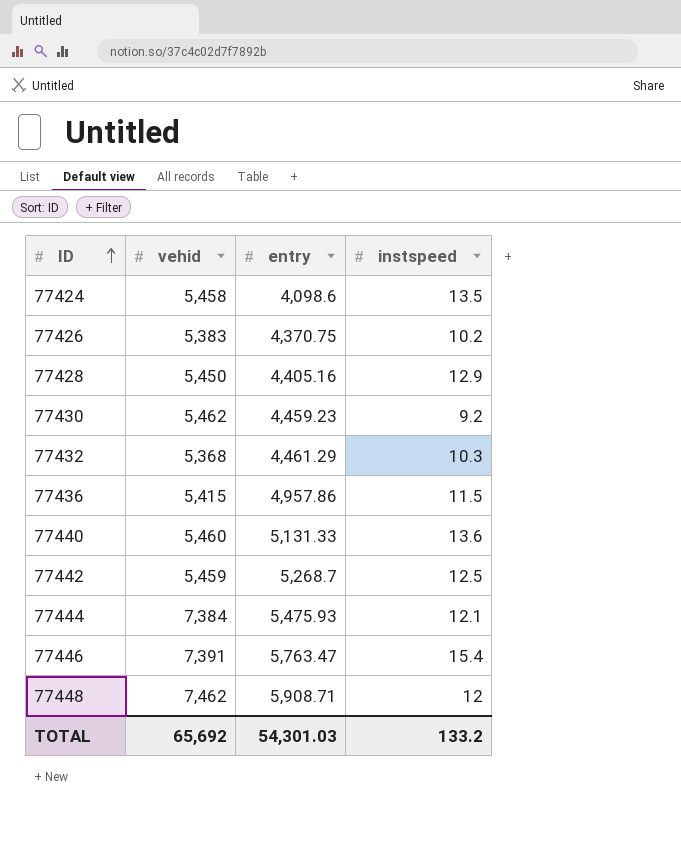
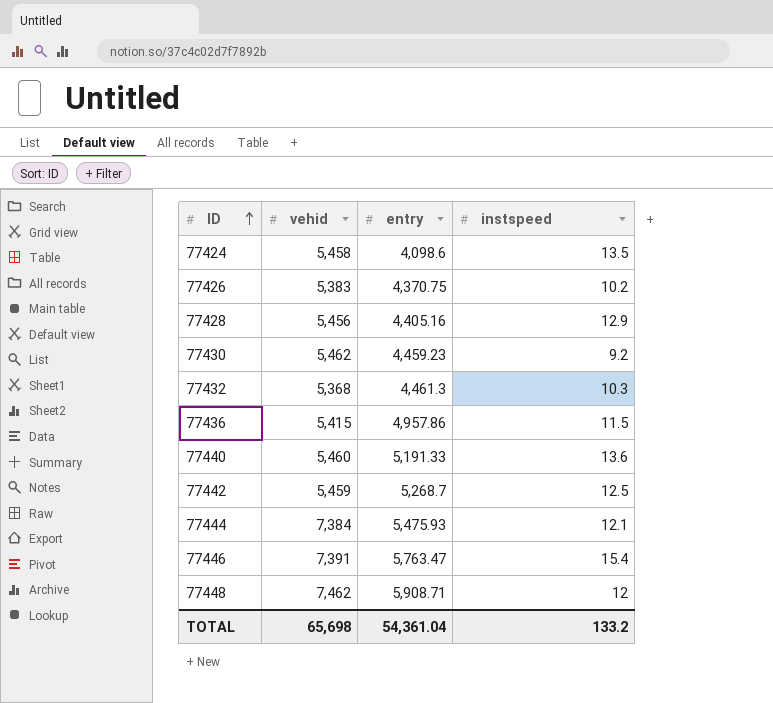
77428 | vehid: 5,450 -> 5,456
77432 | entry: 4,461.29 -> 4,461.3
77440 | entry: 5,131.33 -> 5,191.33
TOTAL | vehid: 65,692 -> 65,698
TOTAL | entry: 54,301.03 -> 54,361.04

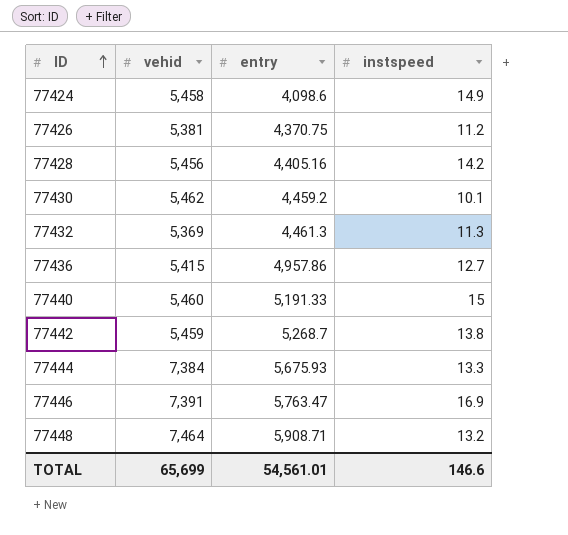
77424 | instspeed: 13.5 -> 14.9
77426 | vehid: 5,383 -> 5,381
77426 | instspeed: 10.2 -> 11.2
77428 | instspeed: 12.9 -> 14.2
77430 | entry: 4,459.23 -> 4,459.2
77430 | instspeed: 9.2 -> 10.1
77432 | vehid: 5,368 -> 5,369
77432 | instspeed: 10.3 -> 11.3
77436 | instspeed: 11.5 -> 12.7
77440 | instspeed: 13.6 -> 15
77442 | instspeed: 12.5 -> 13.8
77444 | entry: 5,475.93 -> 5,675.93
77444 | instspeed: 12.1 -> 13.3
77446 | instspeed: 15.4 -> 16.9
77448 | vehid: 7,462 -> 7,464
77448 | instspeed: 12 -> 13.2
TOTAL | vehid: 65,698 -> 65,699
TOTAL | entry: 54,361.04 -> 54,561.01
TOTAL | instspeed: 133.2 -> 146.6

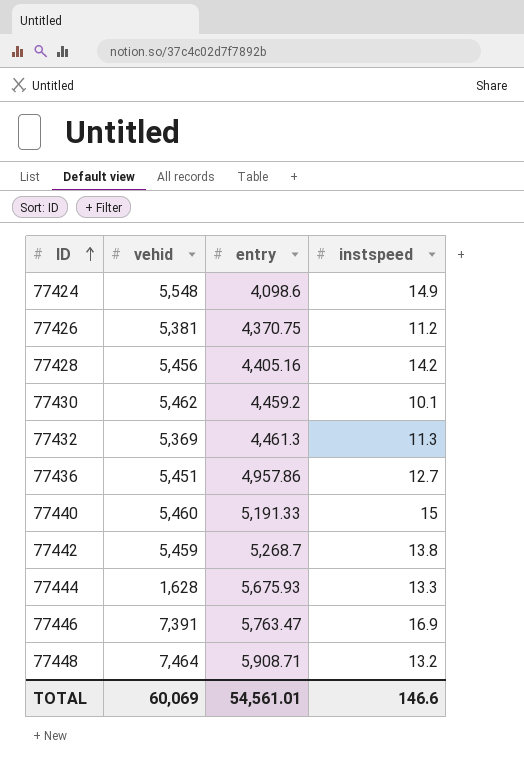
77424 | vehid: 5,458 -> 5,548
77436 | vehid: 5,415 -> 5,451
77444 | vehid: 7,384 -> 1,628
TOTAL | vehid: 65,699 -> 60,069

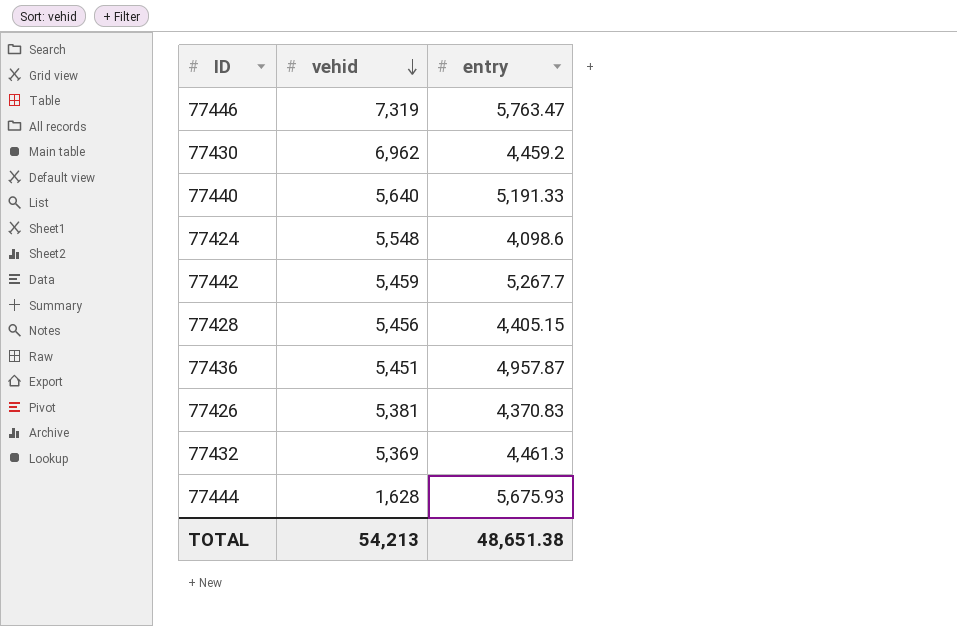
row order: ID ascending -> vehid descending
column instspeed | position: 4 -> none
row 77448: 7,464 | 5,908.71 | 13.2 -> none
77446 | vehid: 7,391 -> 7,319
77430 | vehid: 5,462 -> 6,962
77440 | vehid: 5,460 -> 5,640
77442 | entry: 5,268.7 -> 5,267.7
77428 | entry: 4,405.16 -> 4,405.15
77436 | entry: 4,957.86 -> 4,957.87
77426 | entry: 4,370.75 -> 4,370.83
TOTAL | vehid: 60,069 -> 54,213
TOTAL | entry: 54,561.01 -> 48,651.38

